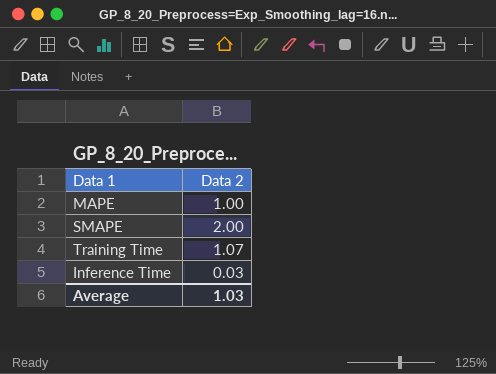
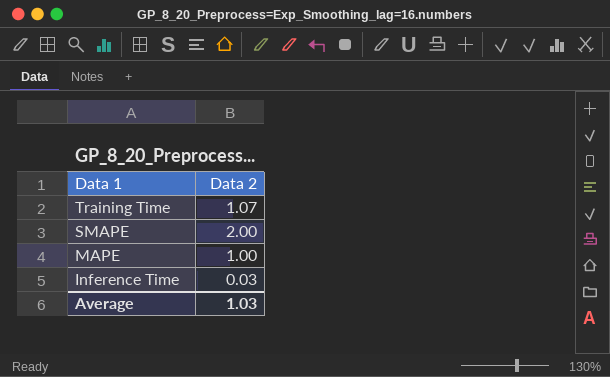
row order: none -> Data 1 descending

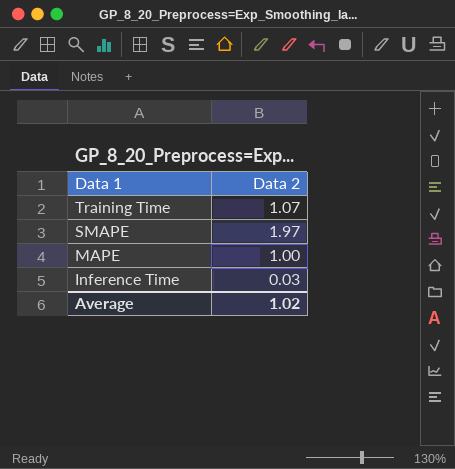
SMAPE | Data 2: 2.00 -> 1.97
Average | Data 2: 1.03 -> 1.02

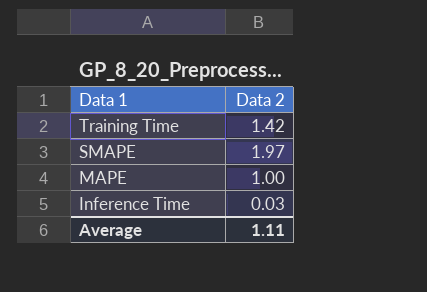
Training Time | Data 2: 1.07 -> 1.42
Average | Data 2: 1.02 -> 1.11

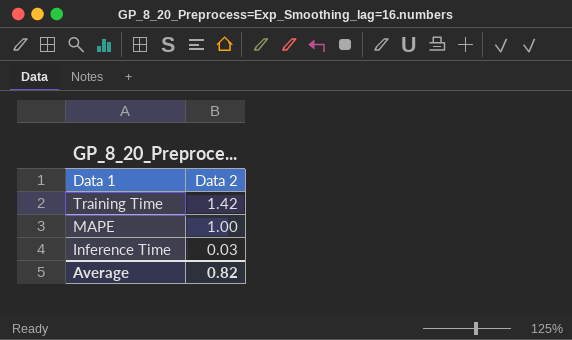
row SMAPE: 1.97 -> none
Average | Data 2: 1.11 -> 0.82

